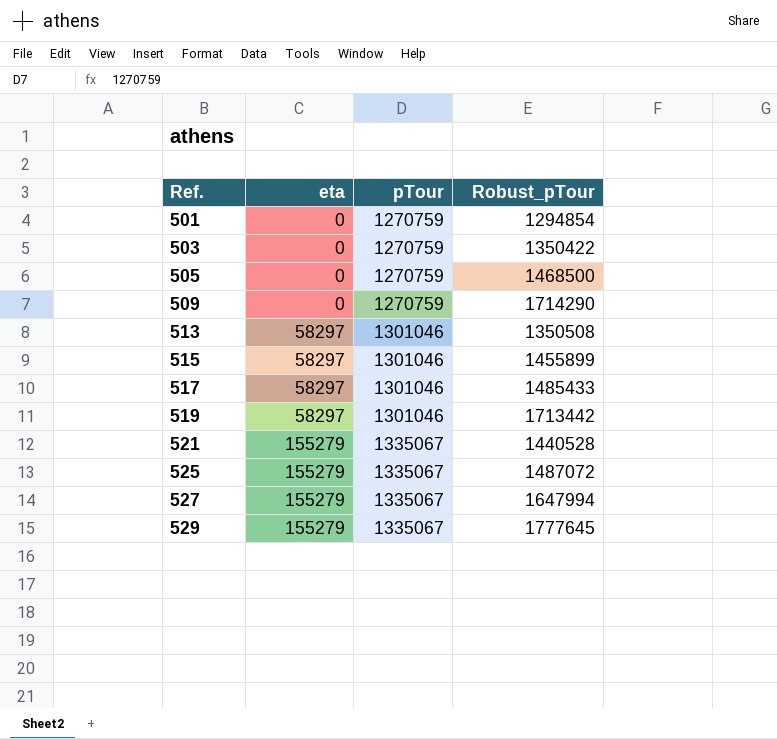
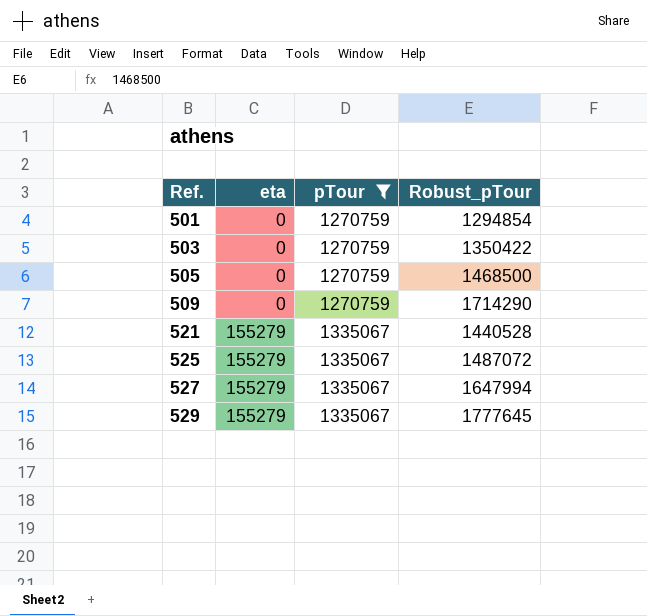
filter: none -> pTour != 1301046

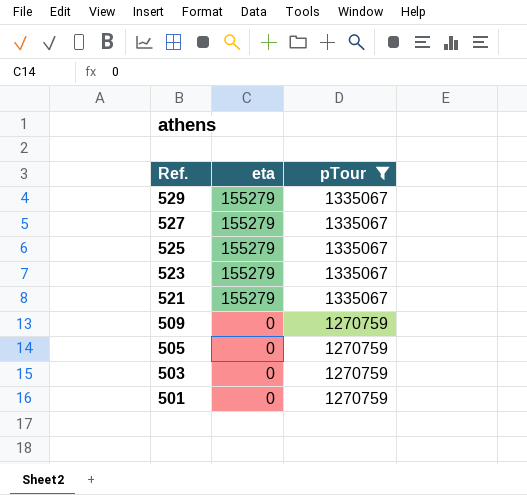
row order: Ref. ascending -> Ref. descending
column Robust_pTour | position: 4 -> none
row 523: none -> 155279 | 1335067

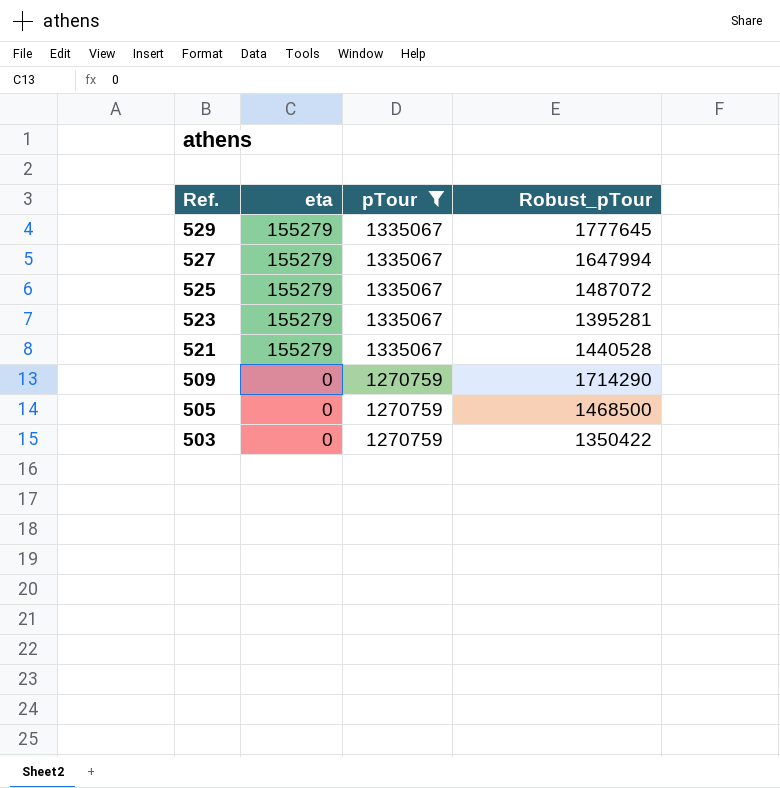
column Robust_pTour | position: none -> 4
row 501: 0 | 1270759 -> none

